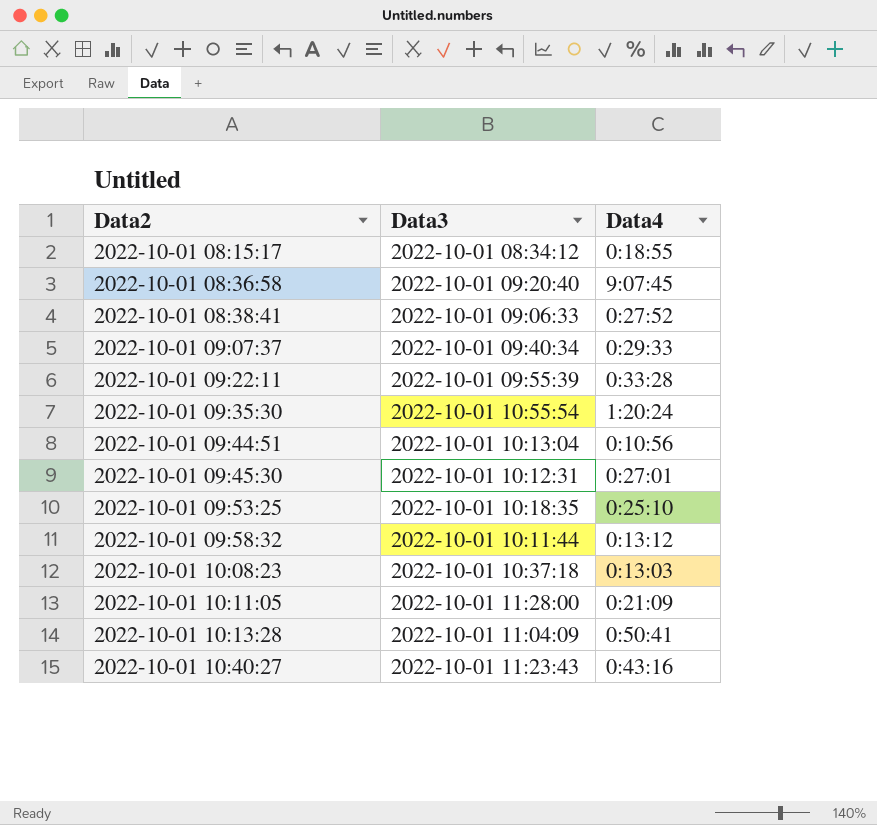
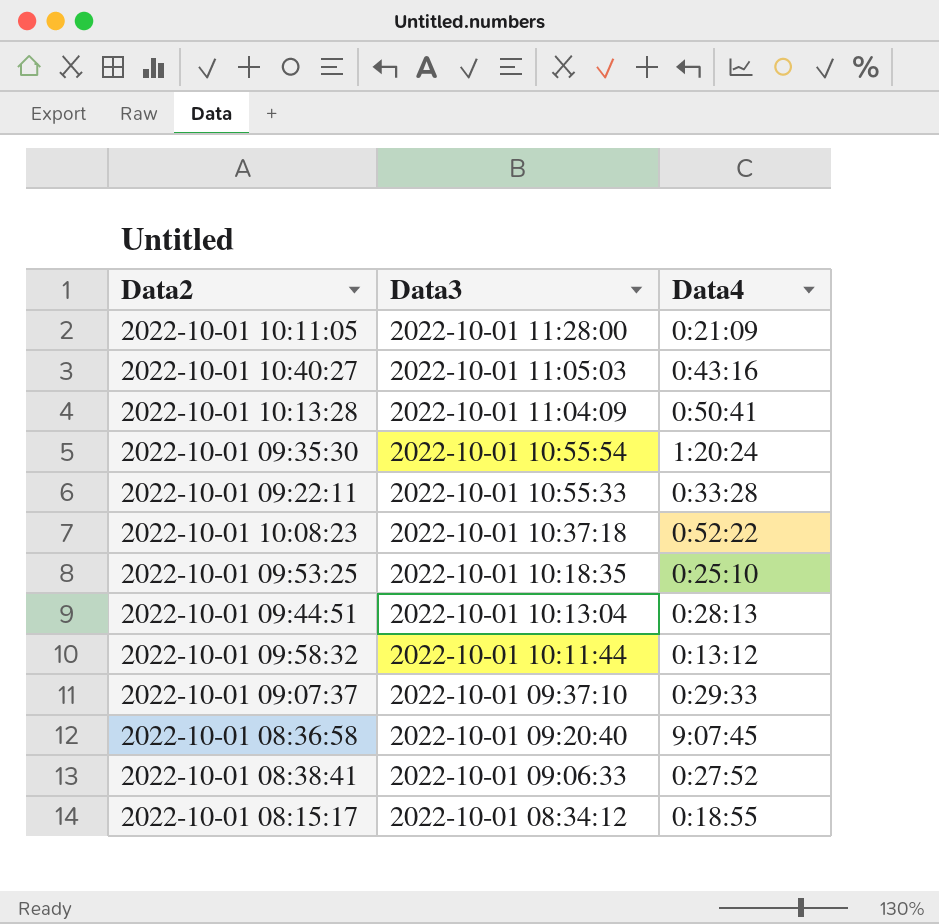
row order: Data2 ascending -> Data3 descending
row 2022-10-01 09:45:30: 2022-10-01 10:12:31 | 0:27:01 -> none
2022-10-01 10:40:27 | Data3: 2022-10-01 11:23:43 -> 2022-10-01 11:05:03
2022-10-01 09:22:11 | Data3: 2022-10-01 09:55:39 -> 2022-10-01 10:55:33
2022-10-01 10:08:23 | Data4: 0:13:03 -> 0:52:22
2022-10-01 09:44:51 | Data4: 0:10:56 -> 0:28:13
2022-10-01 09:07:37 | Data3: 2022-10-01 09:40:34 -> 2022-10-01 09:37:10

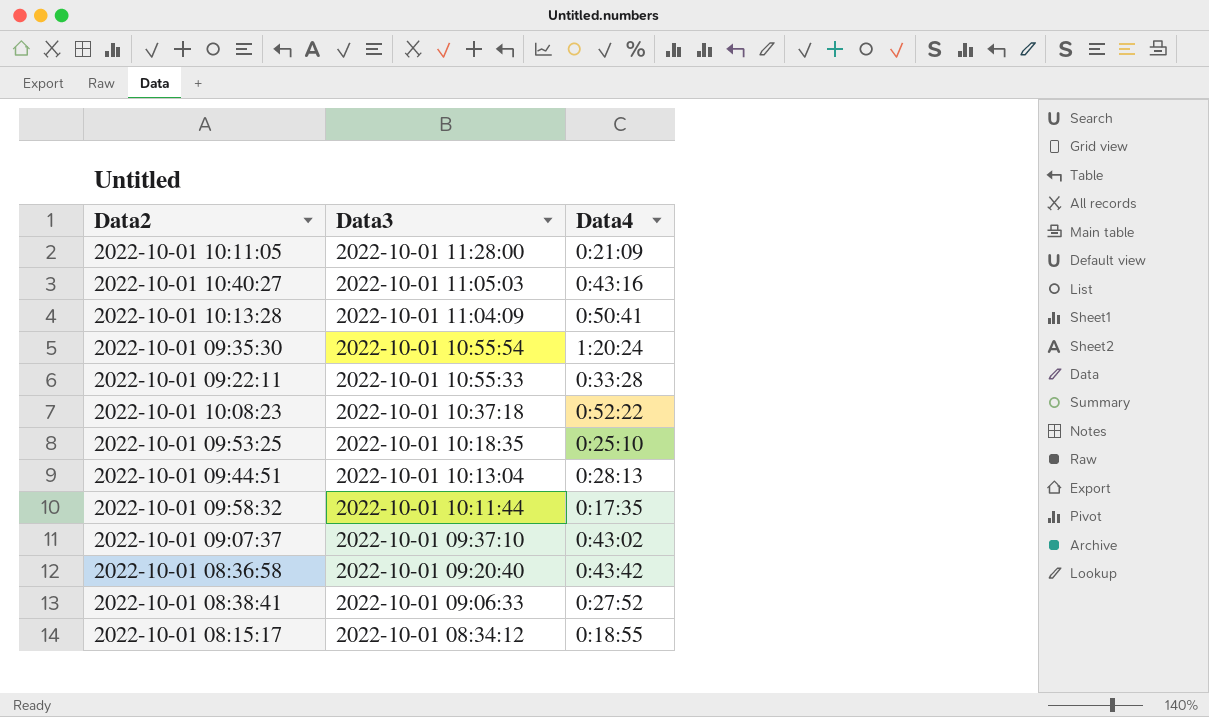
2022-10-01 09:58:32 | Data4: 0:13:12 -> 0:17:35
2022-10-01 09:07:37 | Data4: 0:29:33 -> 0:43:02
2022-10-01 08:36:58 | Data4: 9:07:45 -> 0:43:42

